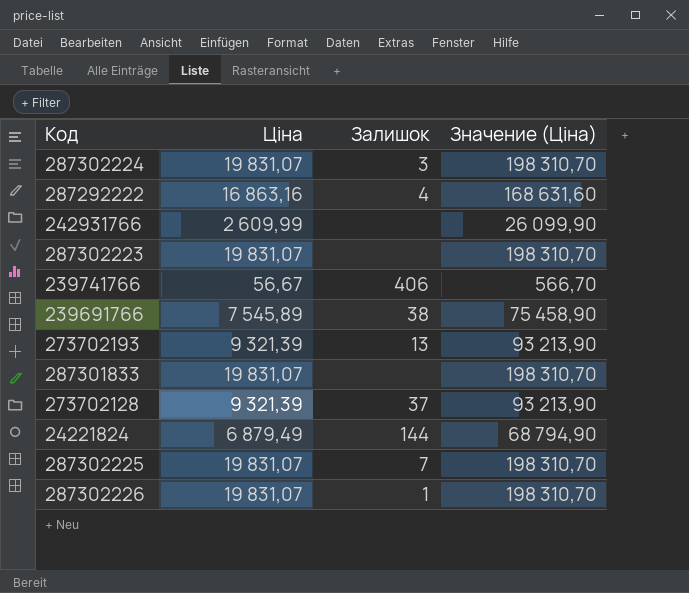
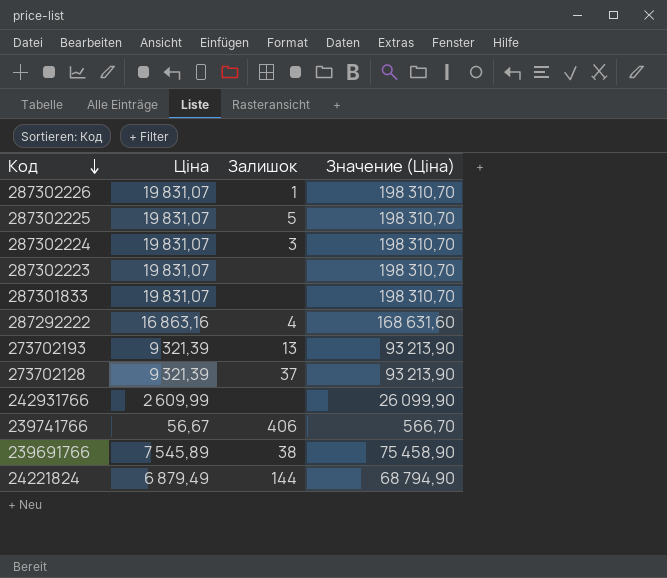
row order: none -> Код descending
287302225 | Залишок: 7 -> 5

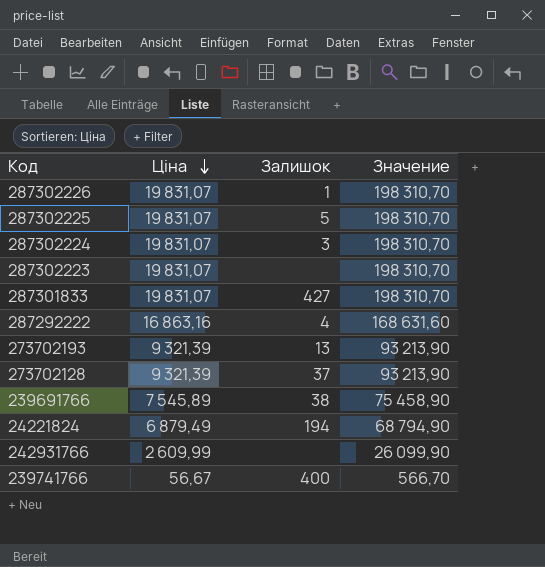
row order: Код descending -> Ціна descending
column name: Значение (Ціна) -> Значение
287301833 | Залишок: none -> 427
24221824 | Залишок: 144 -> 194
239741766 | Залишок: 406 -> 400

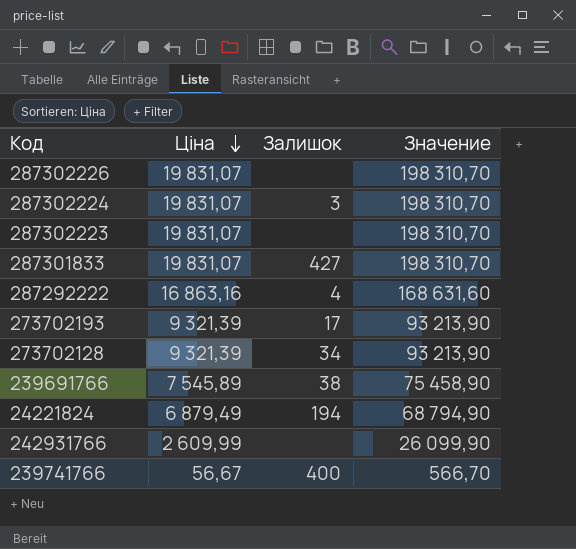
row 287302225: 19 831,07 | 5 | 198 310,70 -> none
287302226 | Залишок: 1 -> none
273702193 | Залишок: 13 -> 17
273702128 | Залишок: 37 -> 34

